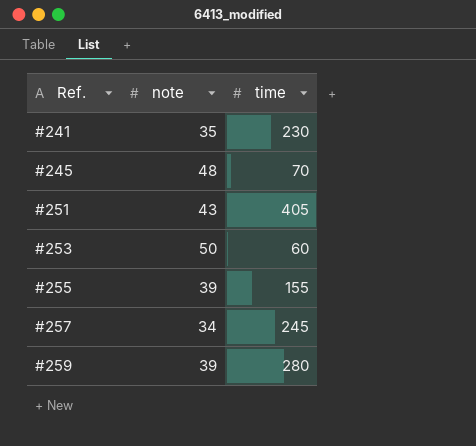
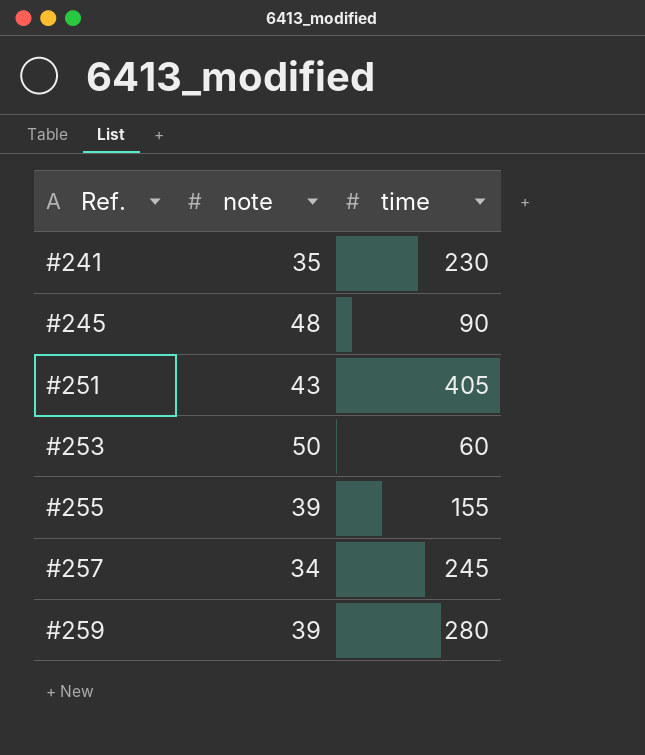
#245 | time: 70 -> 90

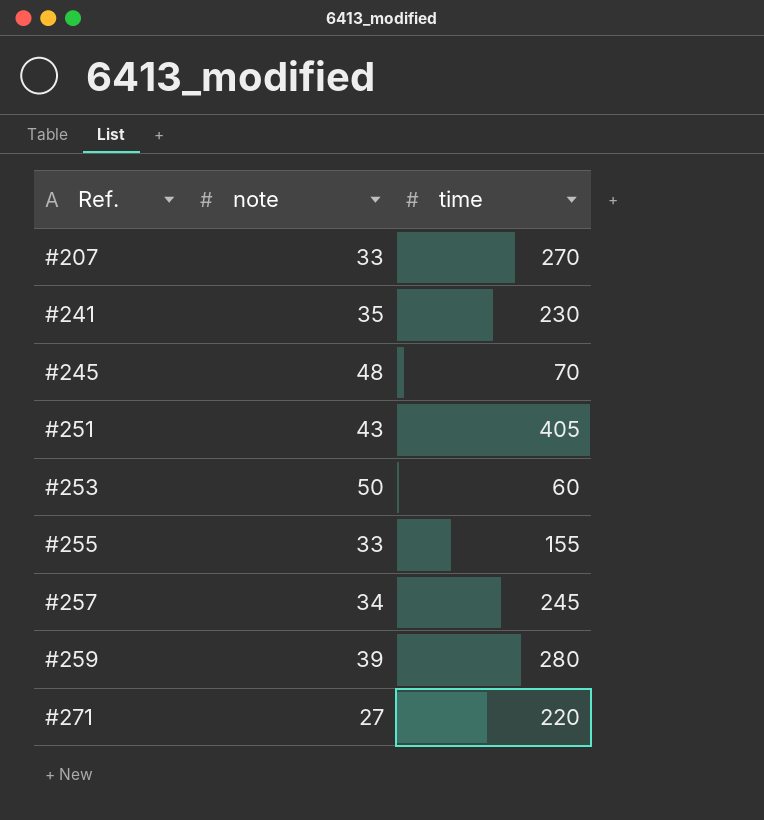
row #207: none -> 33 | 270
#245 | time: 90 -> 70
#255 | note: 39 -> 33
row #271: none -> 27 | 220

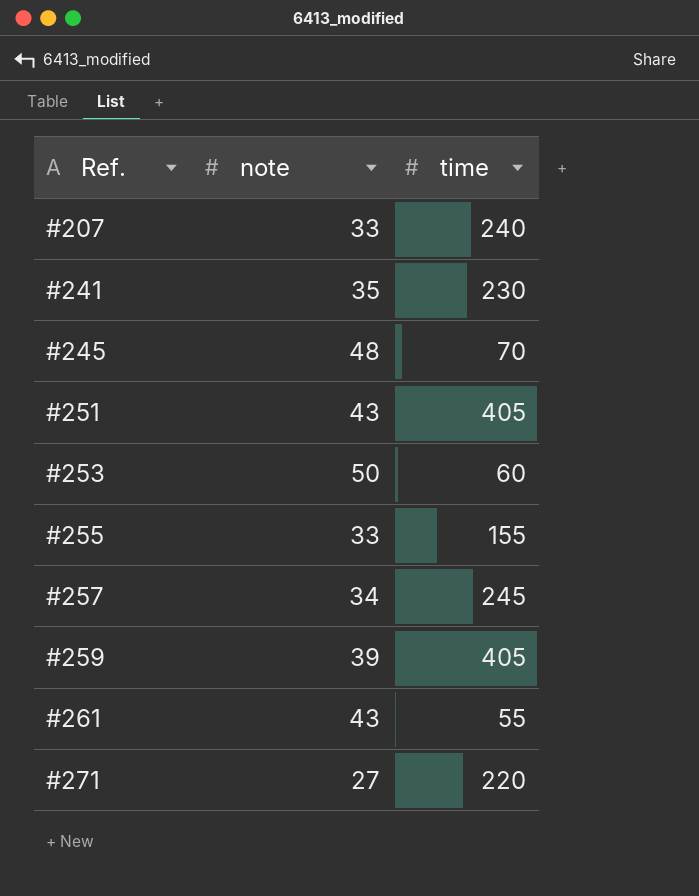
#207 | time: 270 -> 240
#259 | time: 280 -> 405
row #261: none -> 43 | 55

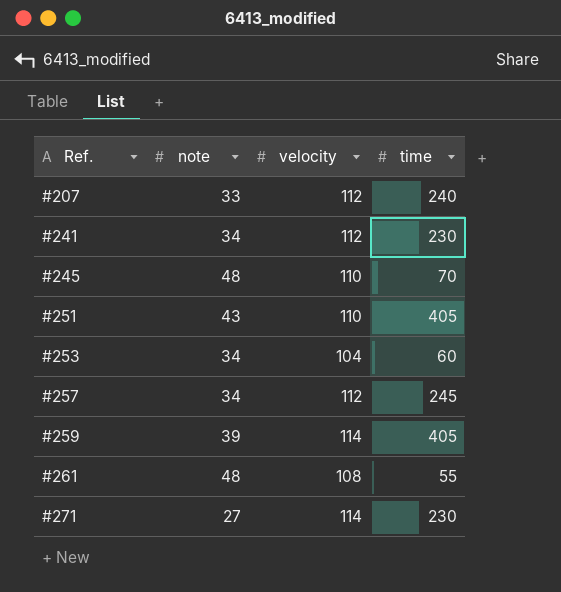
column velocity | position: none -> 3
row #255: 33 | 155 -> none
#241 | note: 35 -> 34
#253 | note: 50 -> 34
#261 | note: 43 -> 48
#271 | time: 220 -> 230

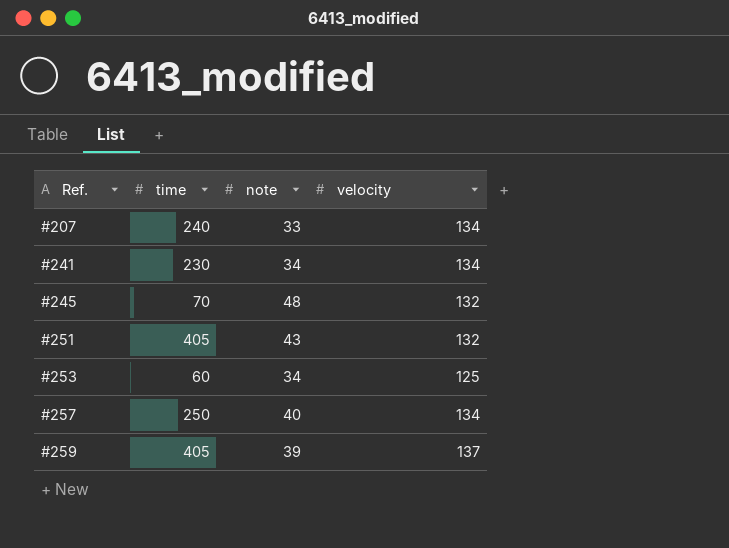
column time | position: 4 -> 2
row #261: 48 | 108 | 55 -> none
row #271: 27 | 114 | 230 -> none
#207 | velocity: 112 -> 134
#241 | velocity: 112 -> 134
#245 | velocity: 110 -> 132
#251 | velocity: 110 -> 132
#253 | velocity: 104 -> 125
#257 | time: 245 -> 250
#257 | note: 34 -> 40
#257 | velocity: 112 -> 134
#259 | velocity: 114 -> 137

